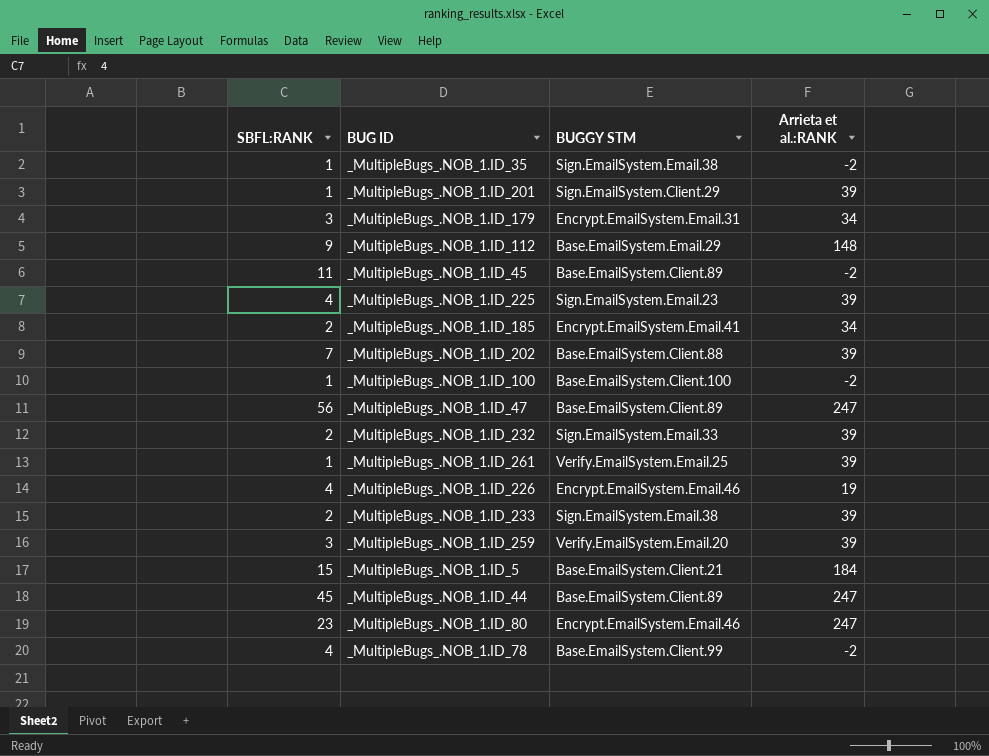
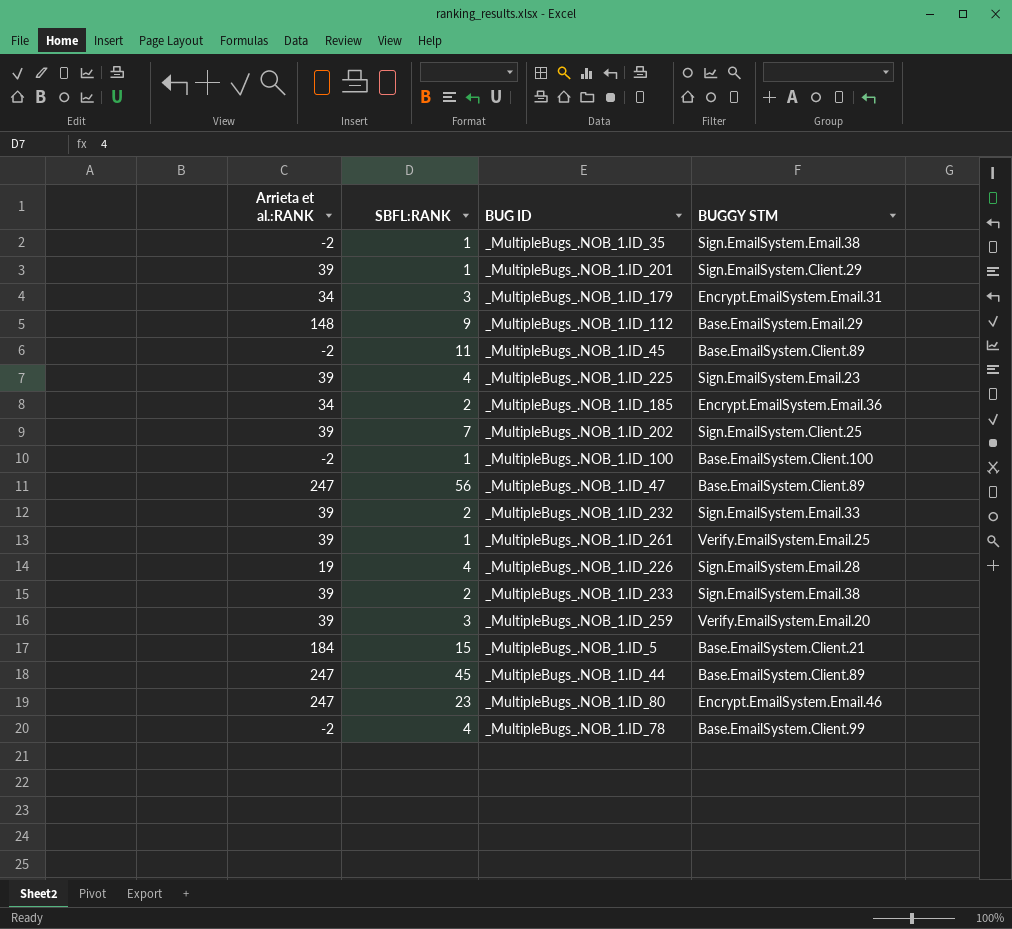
column Arrieta et al.:RANK | position: 4 -> 1
_MultipleBugs_.NOB_1.ID_185 | BUGGY STM: Encrypt.EmailSystem.Email.41 -> Encrypt.EmailSystem.Email.36
_MultipleBugs_.NOB_1.ID_202 | BUGGY STM: Base.EmailSystem.Client.88 -> Sign.EmailSystem.Client.25
_MultipleBugs_.NOB_1.ID_226 | BUGGY STM: Encrypt.EmailSystem.Email.46 -> Sign.EmailSystem.Email.28

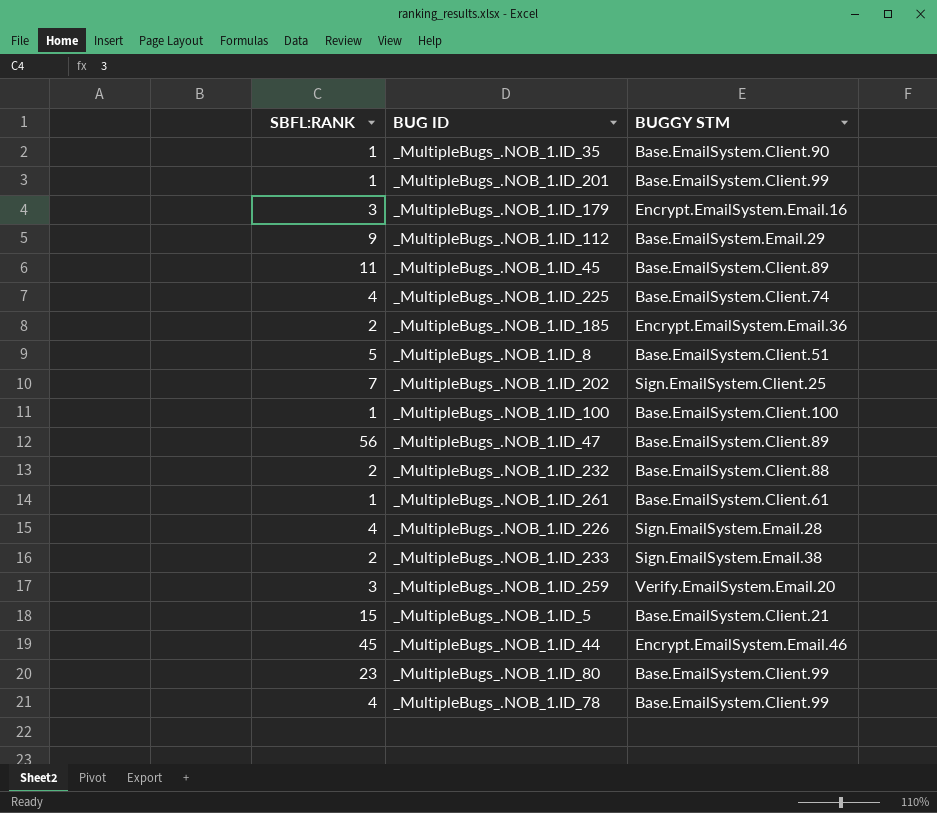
column Arrieta et al.:RANK | position: 1 -> none
_MultipleBugs_.NOB_1.ID_35 | BUGGY STM: Sign.EmailSystem.Email.38 -> Base.EmailSystem.Client.90
_MultipleBugs_.NOB_1.ID_201 | BUGGY STM: Sign.EmailSystem.Client.29 -> Base.EmailSystem.Client.99
_MultipleBugs_.NOB_1.ID_179 | BUGGY STM: Encrypt.EmailSystem.Email.31 -> Encrypt.EmailSystem.Email.16
_MultipleBugs_.NOB_1.ID_225 | BUGGY STM: Sign.EmailSystem.Email.23 -> Base.EmailSystem.Client.74
row _MultipleBugs_.NOB_1.ID_8: none -> 5 | Base.EmailSystem.Client.51
_MultipleBugs_.NOB_1.ID_232 | BUGGY STM: Sign.EmailSystem.Email.33 -> Base.EmailSystem.Client.88
_MultipleBugs_.NOB_1.ID_261 | BUGGY STM: Verify.EmailSystem.Email.25 -> Base.EmailSystem.Client.61
_MultipleBugs_.NOB_1.ID_44 | BUGGY STM: Base.EmailSystem.Client.89 -> Encrypt.EmailSystem.Email.46
_MultipleBugs_.NOB_1.ID_80 | BUGGY STM: Encrypt.EmailSystem.Email.46 -> Base.EmailSystem.Client.99

